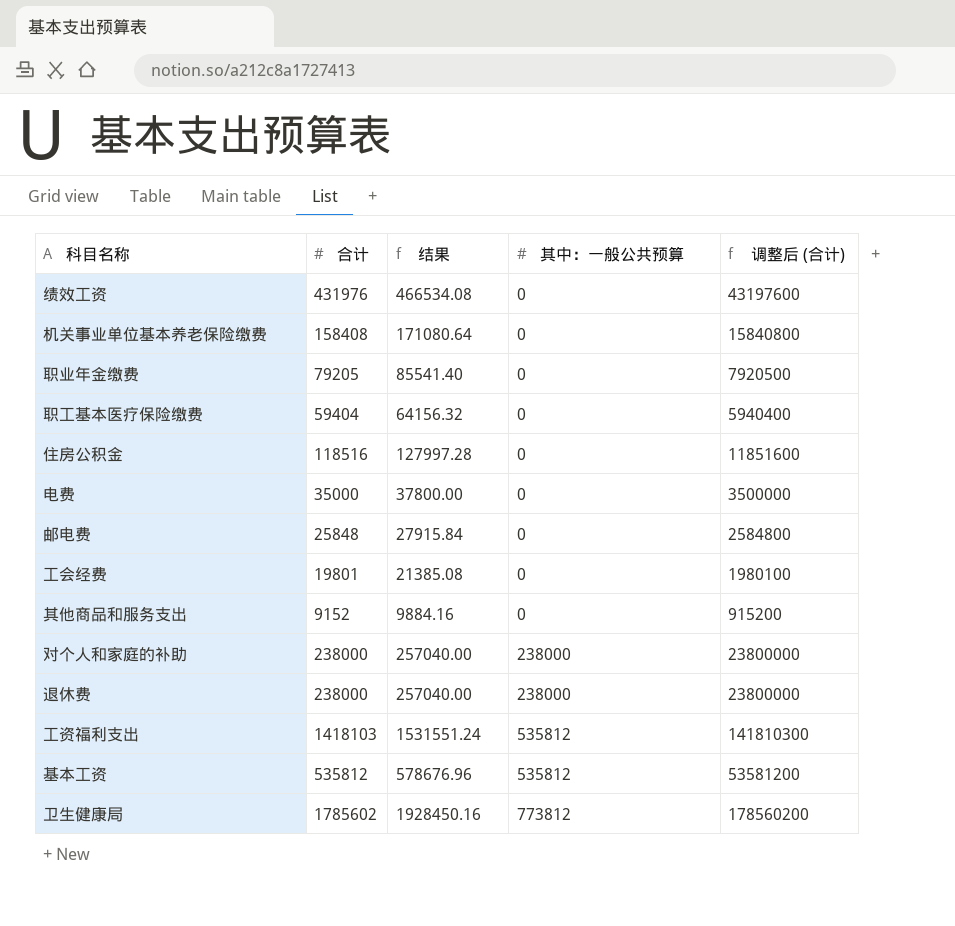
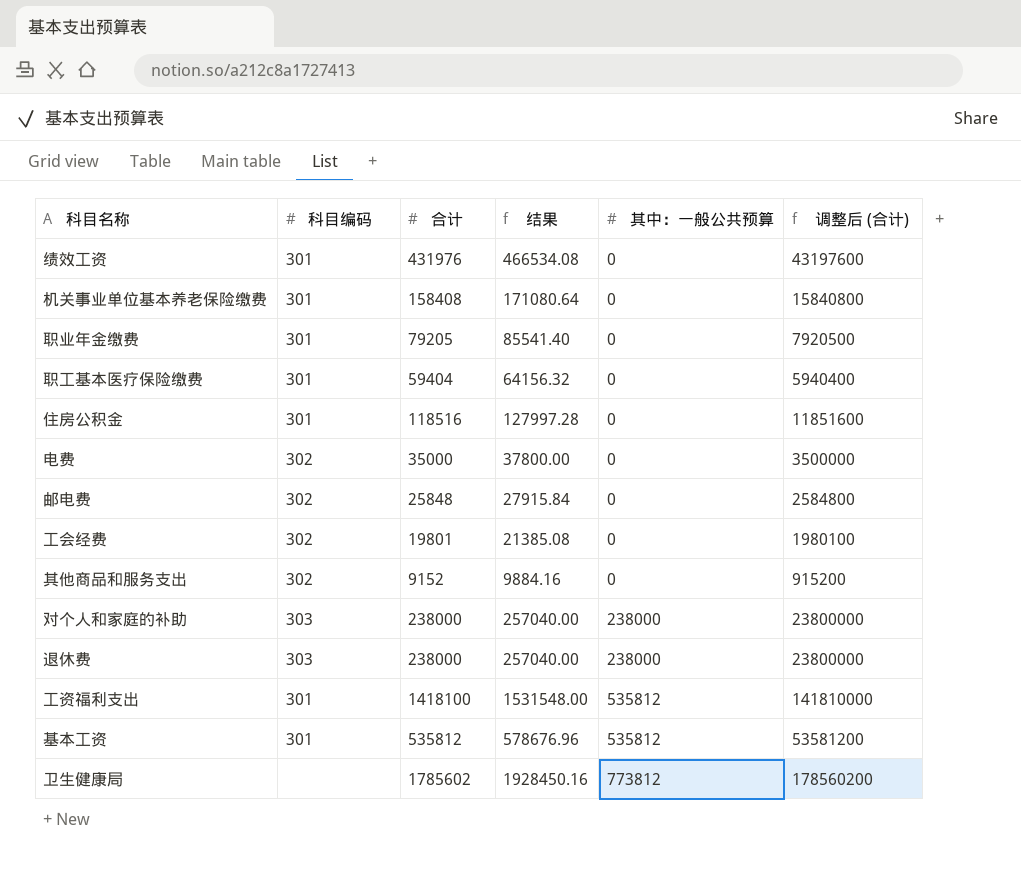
column 科目编码 | position: none -> 2
工资福利支出 | 合计: 1418103 -> 1418100
工资福利支出 | 结果: 1531551.24 -> 1531548.00
工资福利支出 | 调整后 (合计): 141810300 -> 141810000

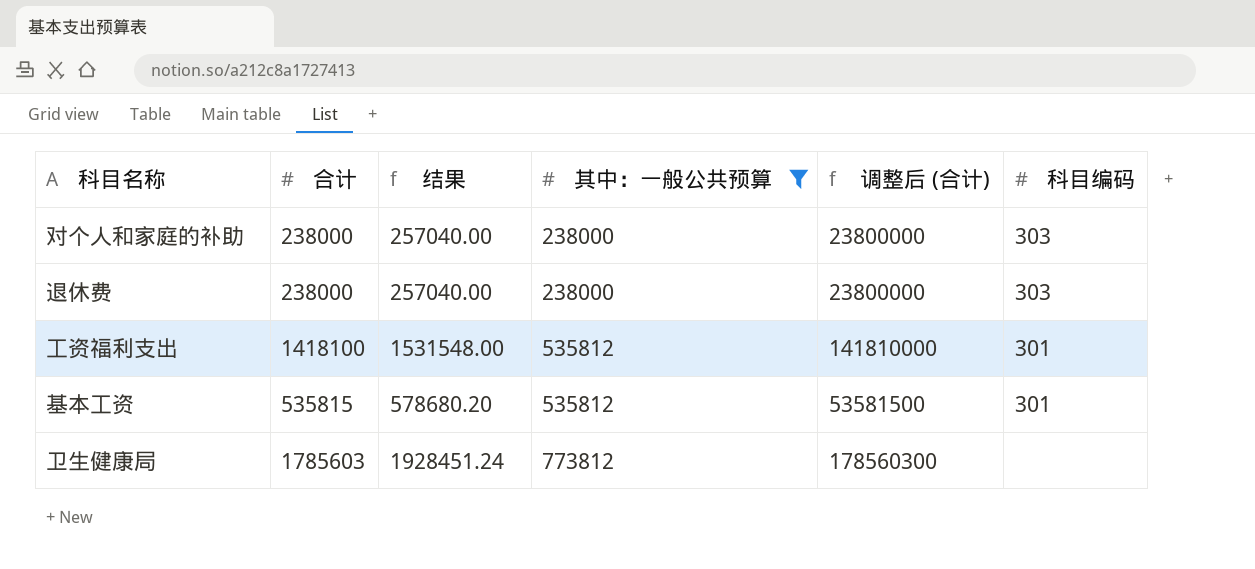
filter: none -> 其中：一般公共预算 != 0
column 科目编码 | position: 2 -> 6
基本工资 | 合计: 535812 -> 535815
基本工资 | 结果: 578676.96 -> 578680.20
基本工资 | 调整后 (合计): 53581200 -> 53581500
卫生健康局 | 合计: 1785602 -> 1785603
卫生健康局 | 结果: 1928450.16 -> 1928451.24
卫生健康局 | 调整后 (合计): 178560200 -> 178560300

